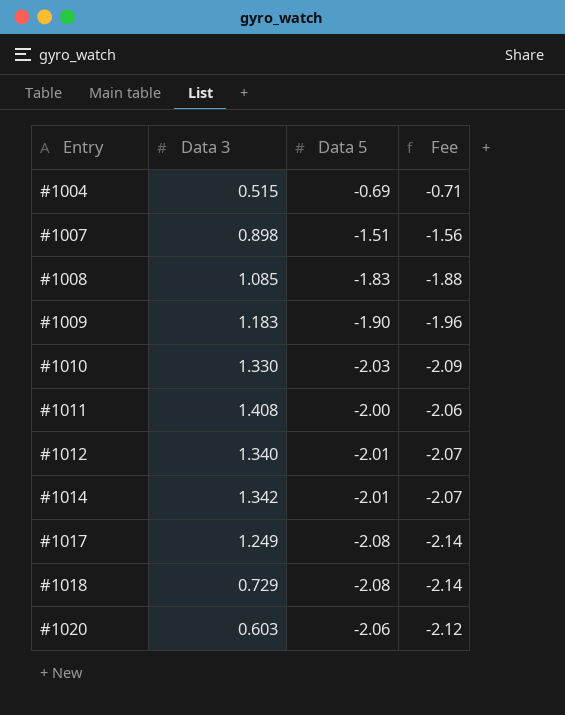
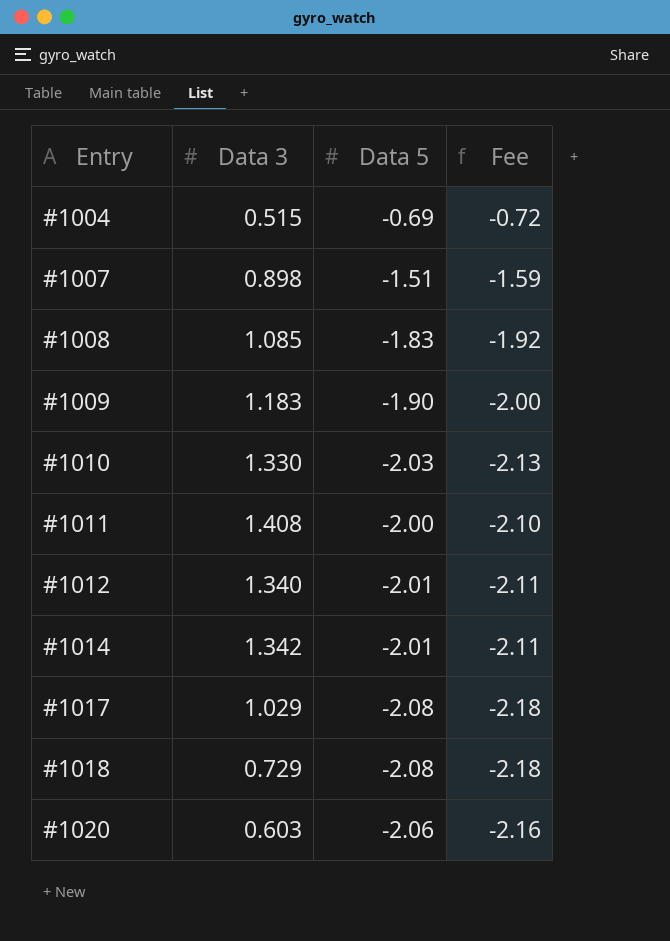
column Fee | formula: [Data 5] * 1.03 -> [Data 5] * 1.05
#1017 | Data 3: 1.249 -> 1.029

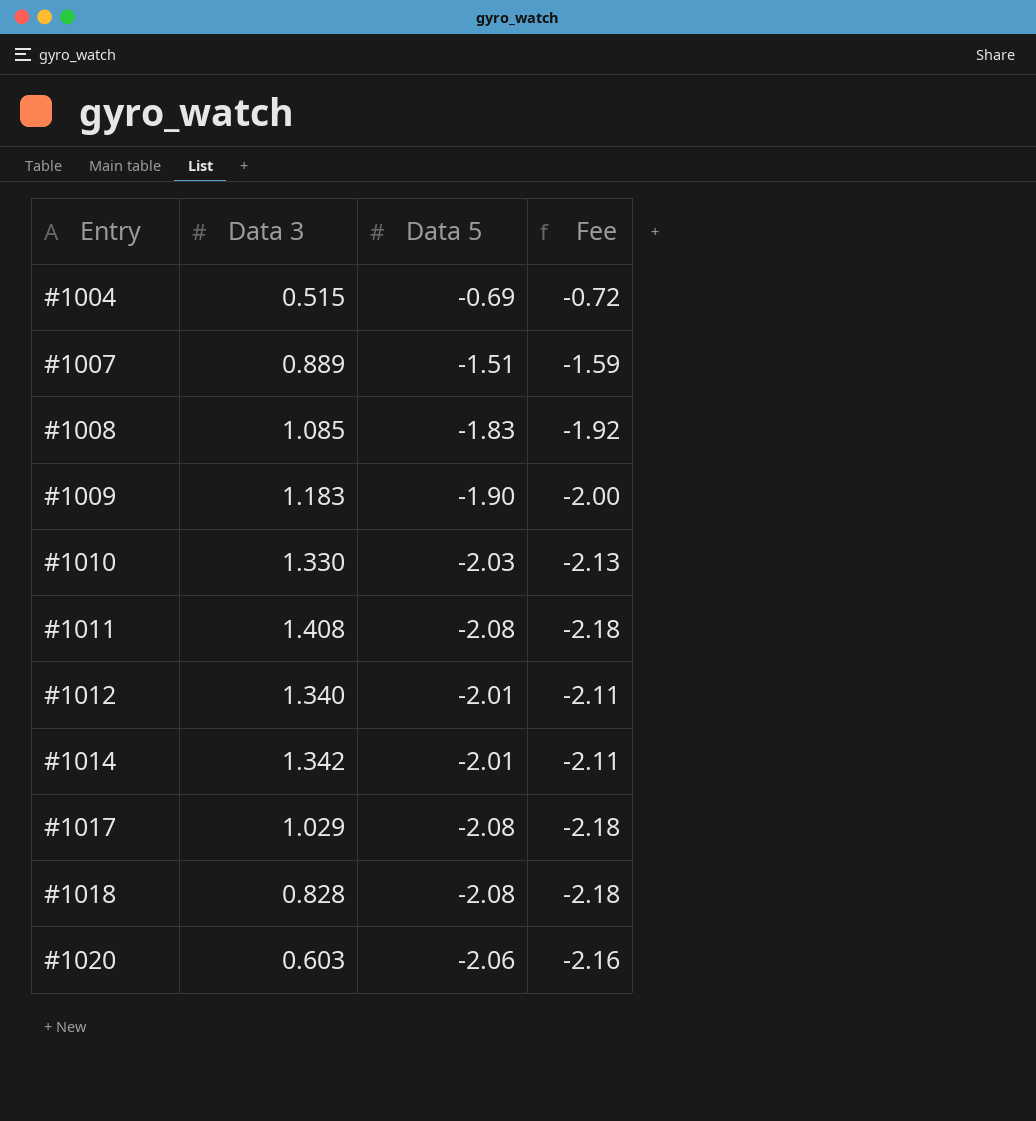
#1007 | Data 3: 0.898 -> 0.889
#1011 | Data 5: -2.00 -> -2.08
#1011 | Fee: -2.10 -> -2.18
#1018 | Data 3: 0.729 -> 0.828

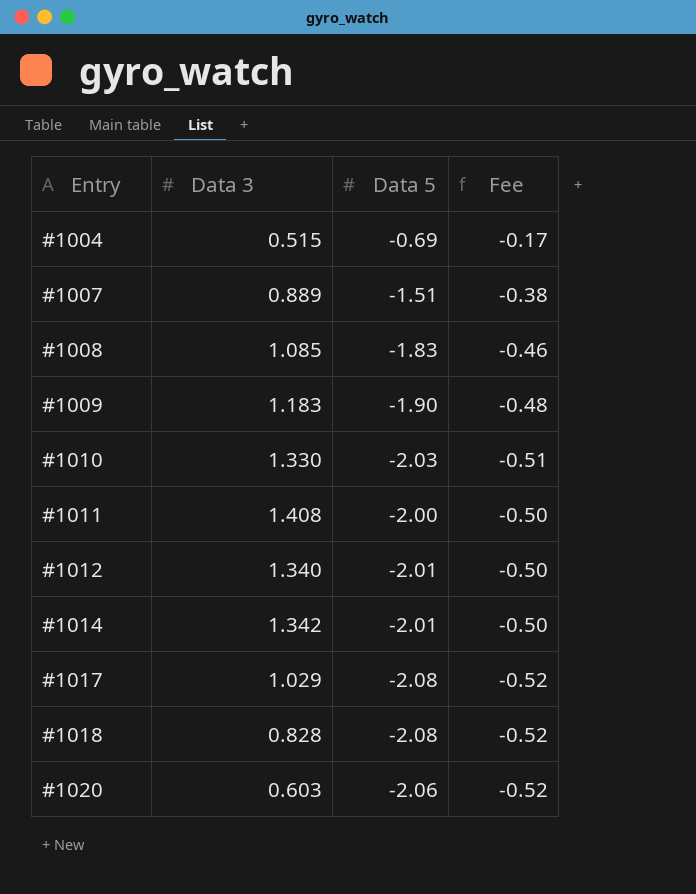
column Fee | formula: [Data 5] * 1.05 -> [Data 5] * 0.25
#1011 | Data 5: -2.08 -> -2.00

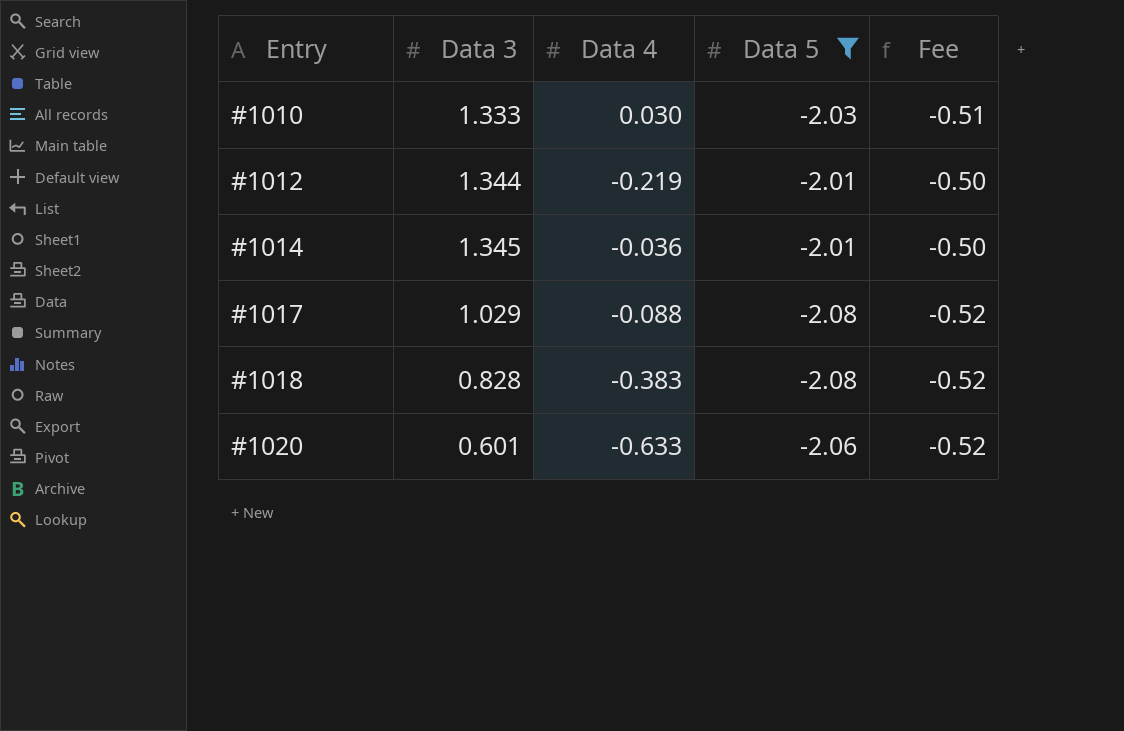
filter: none -> Data 5 <= -2.01
column Data 4 | position: none -> 3
#1010 | Data 3: 1.330 -> 1.333
#1012 | Data 3: 1.340 -> 1.344
#1014 | Data 3: 1.342 -> 1.345
#1020 | Data 3: 0.603 -> 0.601

